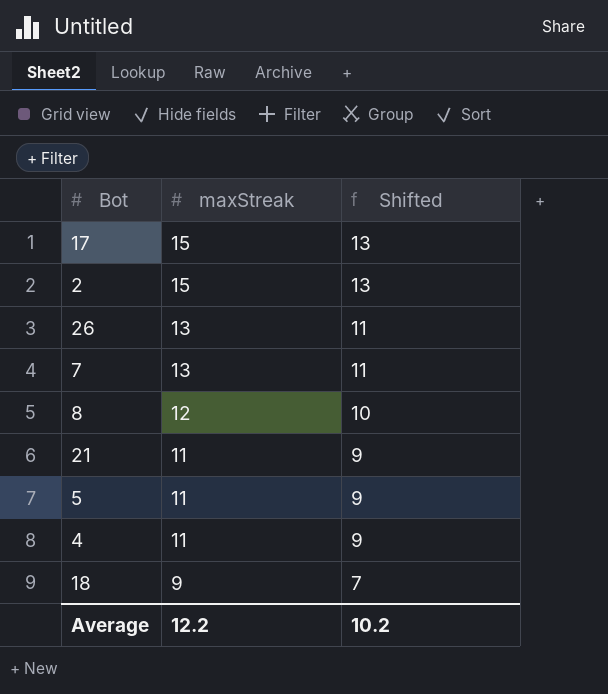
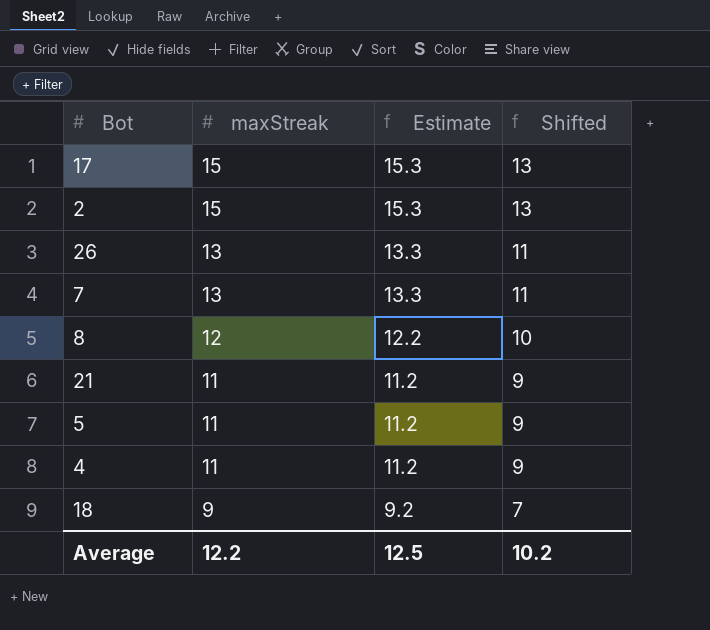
column Estimate | formula: none -> [maxStreak] * 1.02

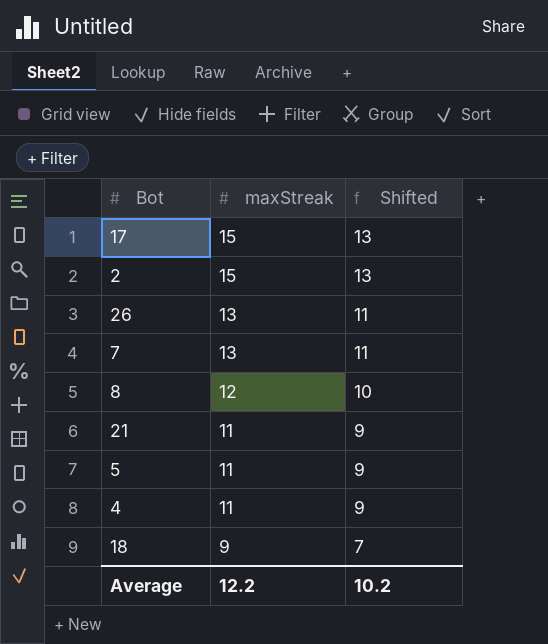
column Estimate | formula: [maxStreak] * 1.02 -> none

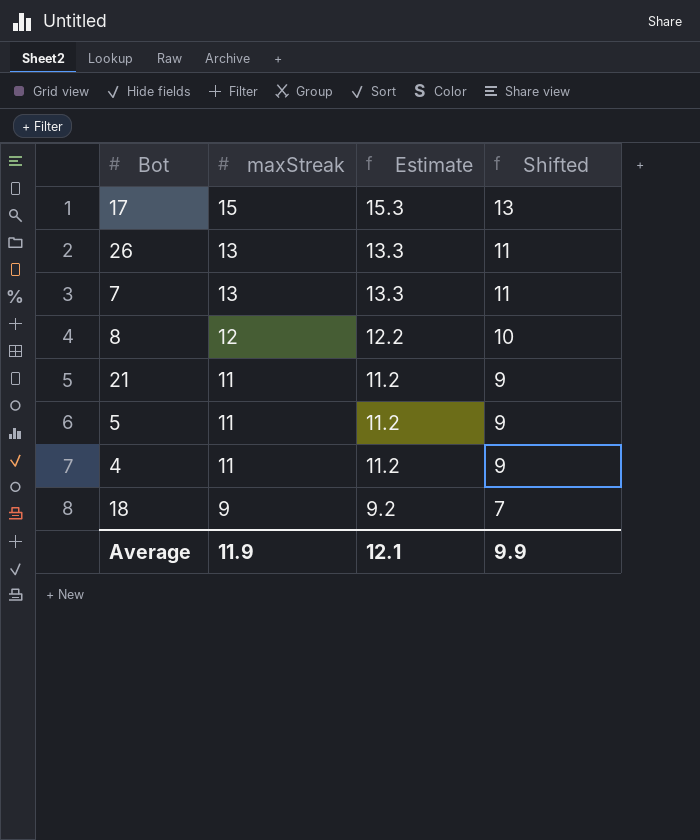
column Estimate | formula: none -> [maxStreak] * 1.02
row 2: 15 | 13 -> none
Average | maxStreak: 12.2 -> 11.9
Average | Shifted: 10.2 -> 9.9

